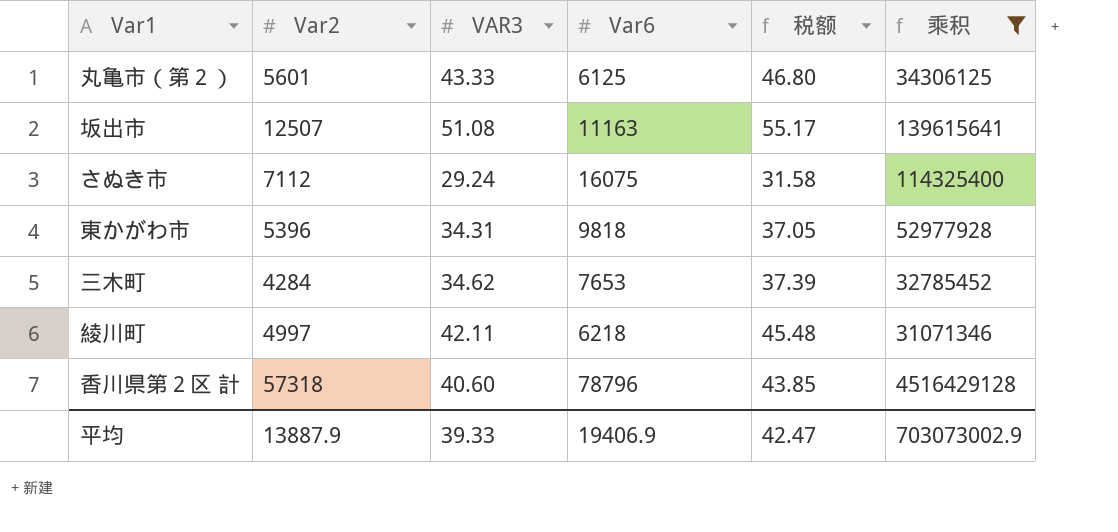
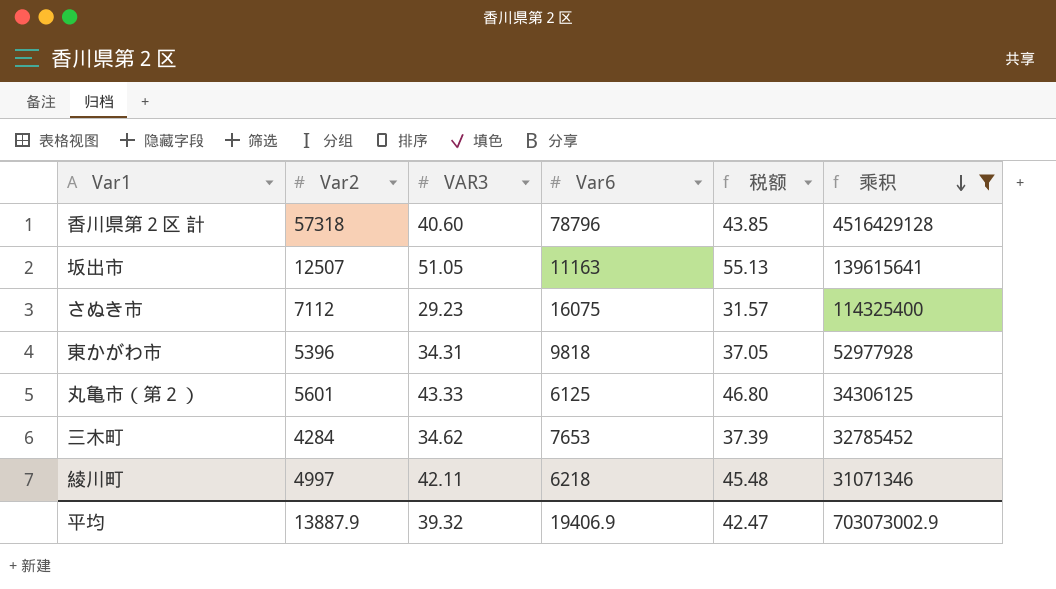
row order: none -> 乘积 descending
坂出市 | VAR3: 51.08 -> 51.05
坂出市 | 税额: 55.17 -> 55.13
さぬき市 | VAR3: 29.24 -> 29.23
さぬき市 | 税额: 31.58 -> 31.57
平均 | VAR3: 39.33 -> 39.32

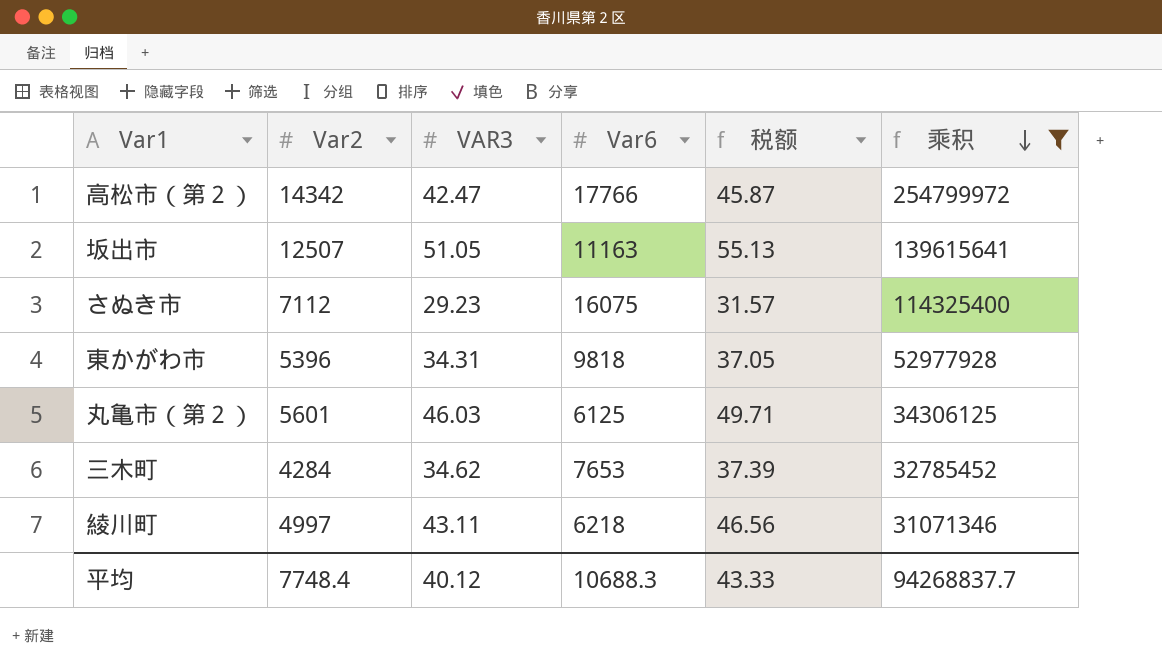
row 香川県第２区 計: 57318 | 40.60 | 78796 | 43.85 | 4516429128 -> none
row 高松市（第２）: none -> 14342 | 42.47 | 17766 | 45.87 | 254799972
丸亀市（第２） | VAR3: 43.33 -> 46.03
丸亀市（第２） | 税额: 46.80 -> 49.71
綾川町 | VAR3: 42.11 -> 43.11
綾川町 | 税额: 45.48 -> 46.56
平均 | Var2: 13887.9 -> 7748.4
平均 | VAR3: 39.32 -> 40.12
平均 | Var6: 19406.9 -> 10688.3
平均 | 税额: 42.47 -> 43.33
平均 | 乘积: 703073002.9 -> 94268837.7

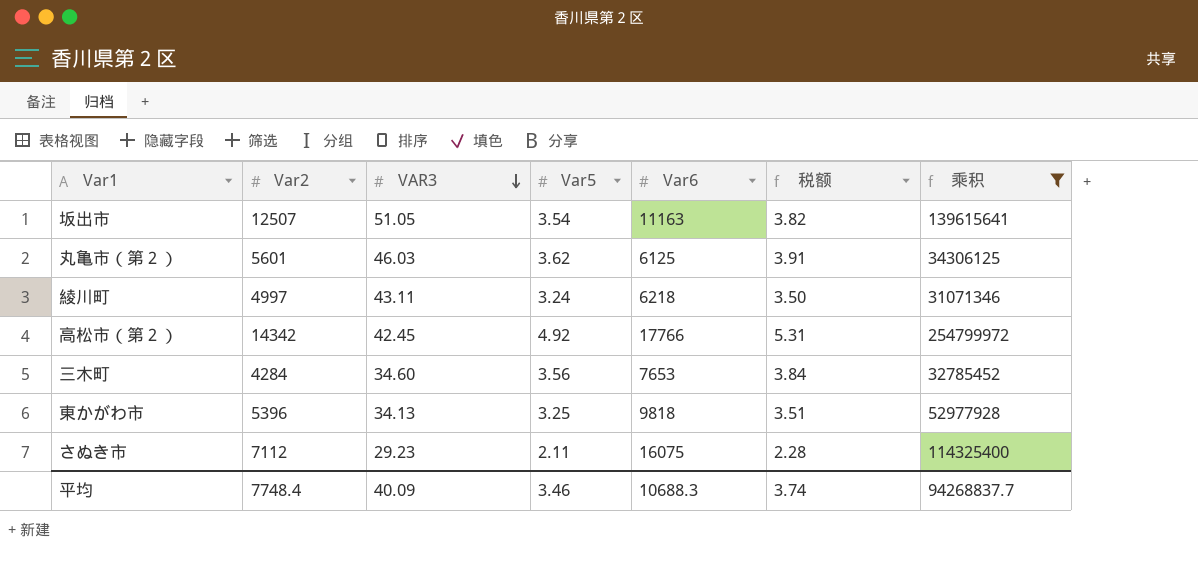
row order: 乘积 descending -> VAR3 descending
column Var5 | position: none -> 4
column 税额 | formula: [VAR3] * 1.08 -> [Var5] * 1.08
高松市（第２） | VAR3: 42.47 -> 42.45
三木町 | VAR3: 34.62 -> 34.60
東かがわ市 | VAR3: 34.31 -> 34.13
平均 | VAR3: 40.12 -> 40.09
平均 | 税额: 43.33 -> 3.74

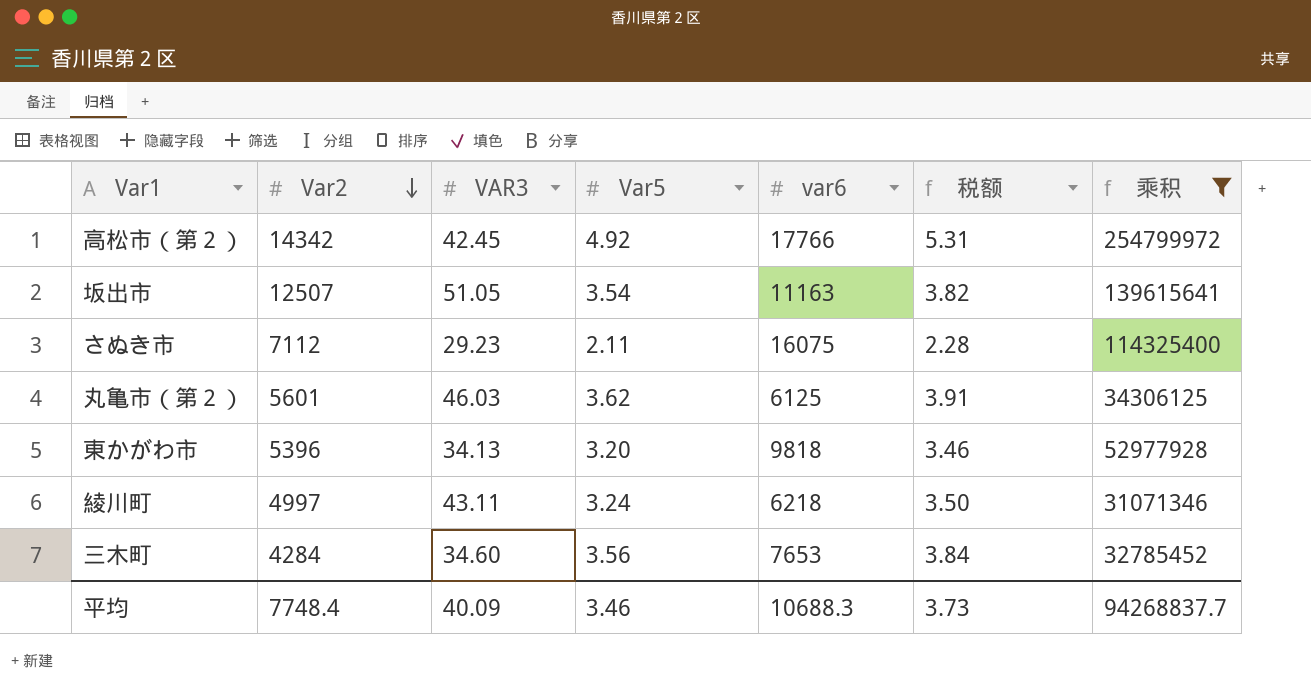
row order: VAR3 descending -> Var2 descending
column name: Var6 -> var6
東かがわ市 | Var5: 3.25 -> 3.20
東かがわ市 | 税额: 3.51 -> 3.46
平均 | 税额: 3.74 -> 3.73

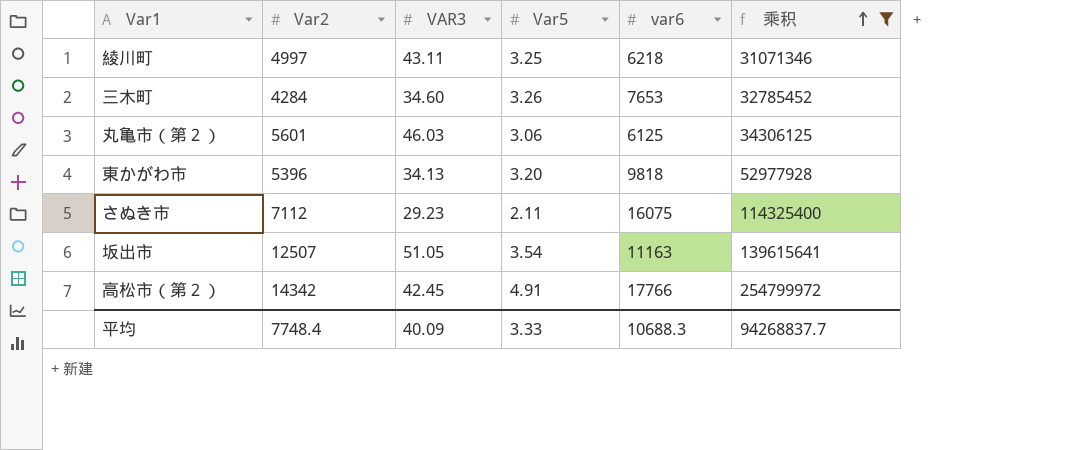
row order: Var2 descending -> 乘积 ascending
column 税额 | formula: [Var5] * 1.08 -> none
綾川町 | Var5: 3.24 -> 3.25
三木町 | Var5: 3.56 -> 3.26
丸亀市（第２） | Var5: 3.62 -> 3.06
高松市（第２） | Var5: 4.92 -> 4.91
平均 | Var5: 3.46 -> 3.33

